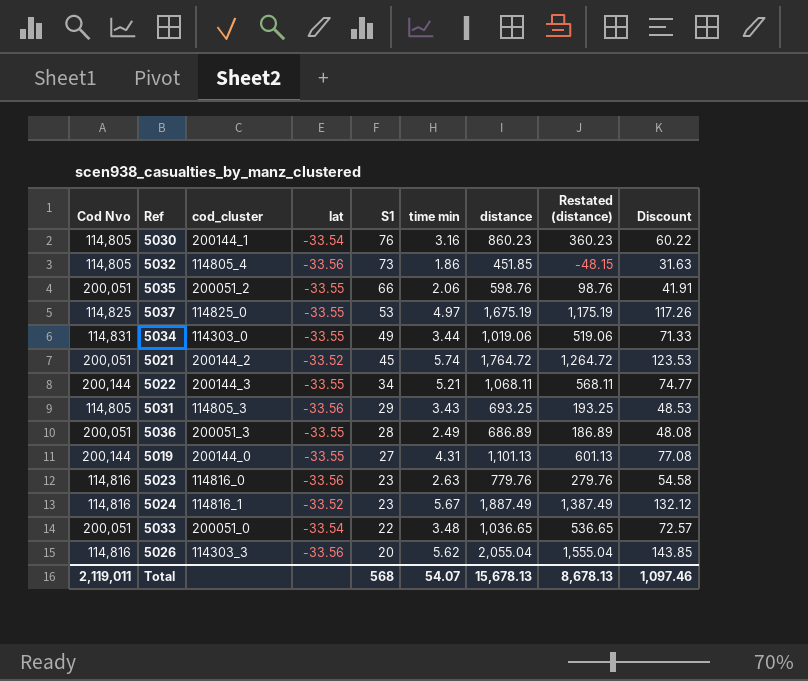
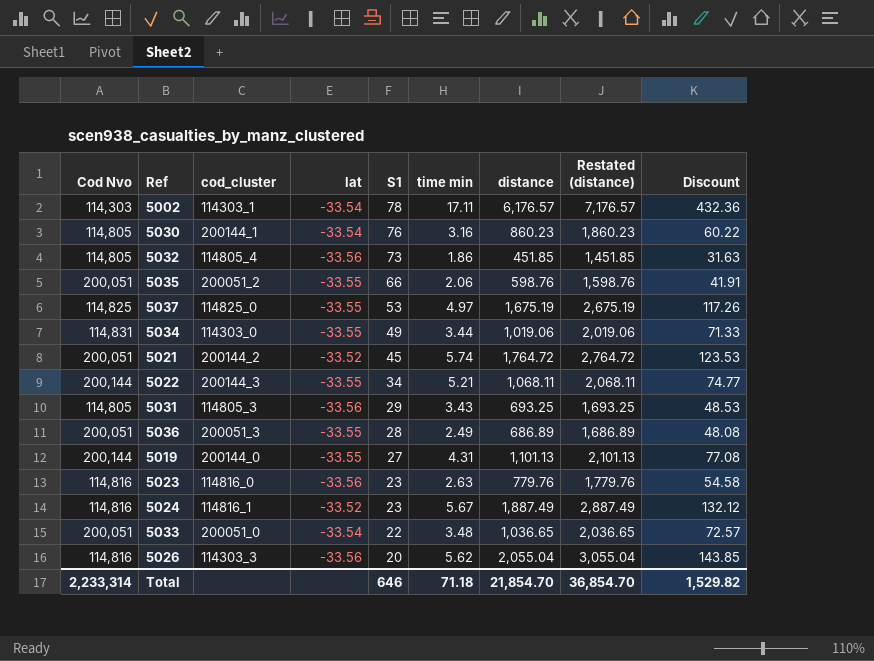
column Restated (distance) | formula: [distance] - 500 -> [distance] + 1000
row 5002: none -> 114,303 | 114303_1 | -33.54 | 78 | 17.11 | 6,176.57 | 7,176.57 | 432.36
Total | Cod Nvo: 2,119,011 -> 2,233,314
Total | S1: 568 -> 646
Total | time min: 54.07 -> 71.18
Total | distance: 15,678.13 -> 21,854.70
Total | Restated (distance): 8,678.13 -> 36,854.70
Total | Discount: 1,097.46 -> 1,529.82

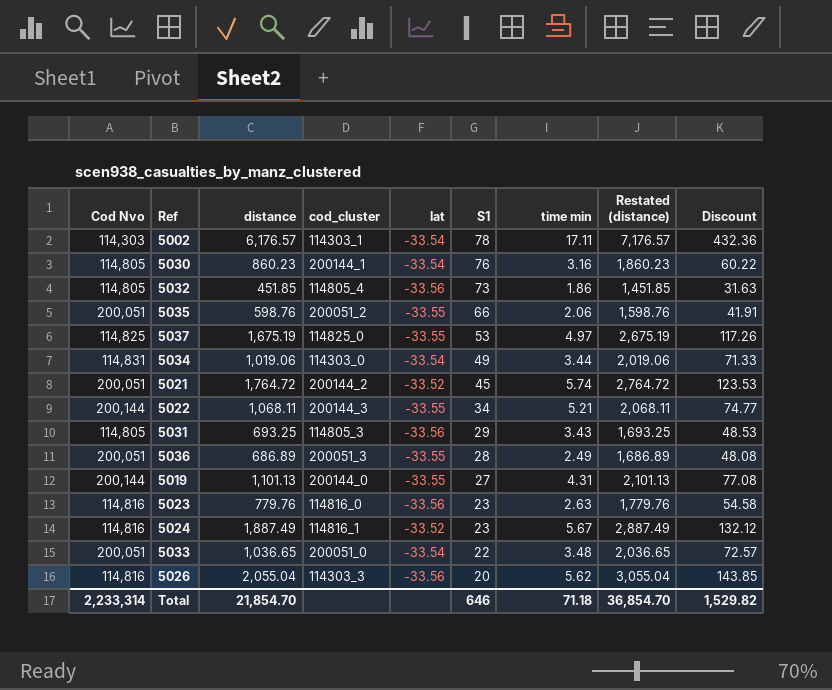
column distance | position: 7 -> 3
5034 | lat: -33.55 -> -33.54

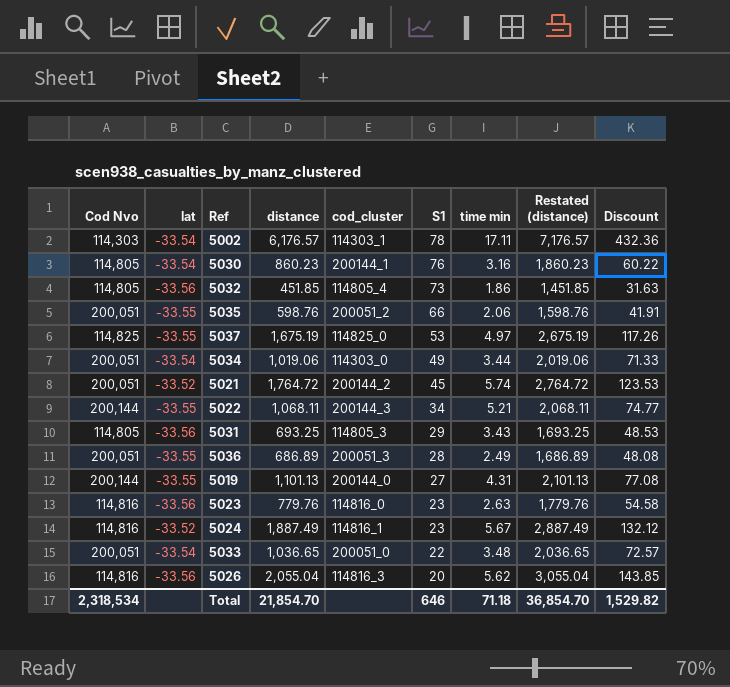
column lat | position: 5 -> 2
5034 | Cod Nvo: 114,831 -> 200,051
5026 | cod_cluster: 114303_3 -> 114816_3
Total | Cod Nvo: 2,233,314 -> 2,318,534

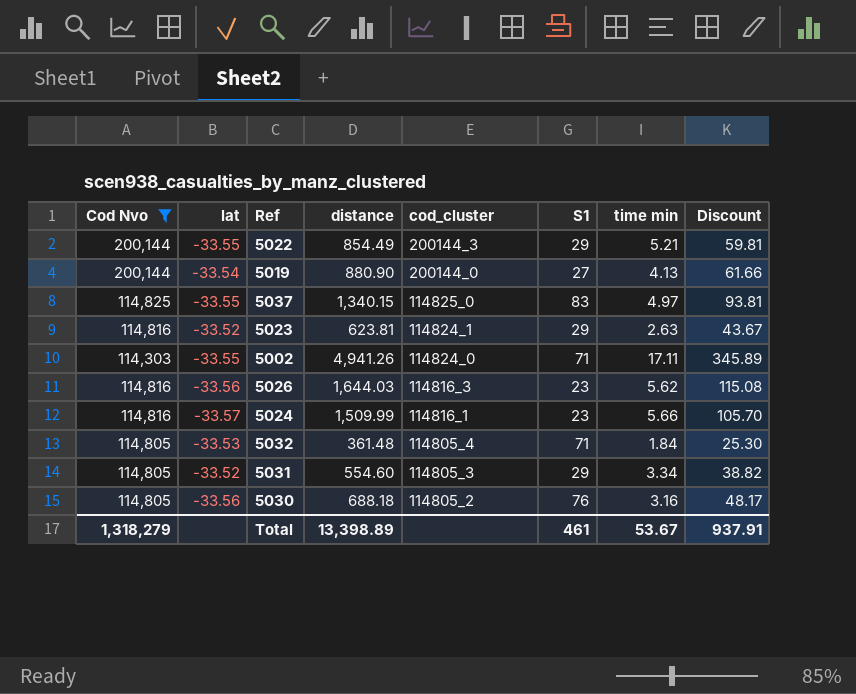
filter: none -> Cod Nvo != 200,051
row order: S1 descending -> cod_cluster descending
column Restated (distance) | formula: [distance] + 1000 -> none
5022 | distance: 1,068.11 -> 854.49
5022 | S1: 34 -> 29
5022 | Discount: 74.77 -> 59.81
5019 | lat: -33.55 -> -33.54
5019 | distance: 1,101.13 -> 880.90
5019 | time min: 4.31 -> 4.13
5019 | Discount: 77.08 -> 61.66
5037 | distance: 1,675.19 -> 1,340.15
5037 | S1: 53 -> 83
5037 | Discount: 117.26 -> 93.81
5023 | lat: -33.56 -> -33.52
5023 | distance: 779.76 -> 623.81
5023 | cod_cluster: 114816_0 -> 114824_1
5023 | S1: 23 -> 29
5023 | Discount: 54.58 -> 43.67
5002 | lat: -33.54 -> -33.55
5002 | distance: 6,176.57 -> 4,941.26
5002 | cod_cluster: 114303_1 -> 114824_0
5002 | S1: 78 -> 71
5002 | Discount: 432.36 -> 345.89
5026 | distance: 2,055.04 -> 1,644.03
5026 | S1: 20 -> 23
5026 | Discount: 143.85 -> 115.08
5024 | lat: -33.52 -> -33.57
5024 | distance: 1,887.49 -> 1,509.99
5024 | time min: 5.67 -> 5.66
5024 | Discount: 132.12 -> 105.70
5032 | lat: -33.56 -> -33.53
5032 | distance: 451.85 -> 361.48
5032 | S1: 73 -> 71
5032 | time min: 1.86 -> 1.84
5032 | Discount: 31.63 -> 25.30
5031 | lat: -33.56 -> -33.52
5031 | distance: 693.25 -> 554.60
5031 | time min: 3.43 -> 3.34
5031 | Discount: 48.53 -> 38.82
5030 | lat: -33.54 -> -33.56
5030 | distance: 860.23 -> 688.18
5030 | cod_cluster: 200144_1 -> 114805_2
5030 | Discount: 60.22 -> 48.17
Total | Cod Nvo: 2,318,534 -> 1,318,279
Total | distance: 21,854.70 -> 13,398.89
Total | S1: 646 -> 461
Total | time min: 71.18 -> 53.67
Total | Discount: 1,529.82 -> 937.91

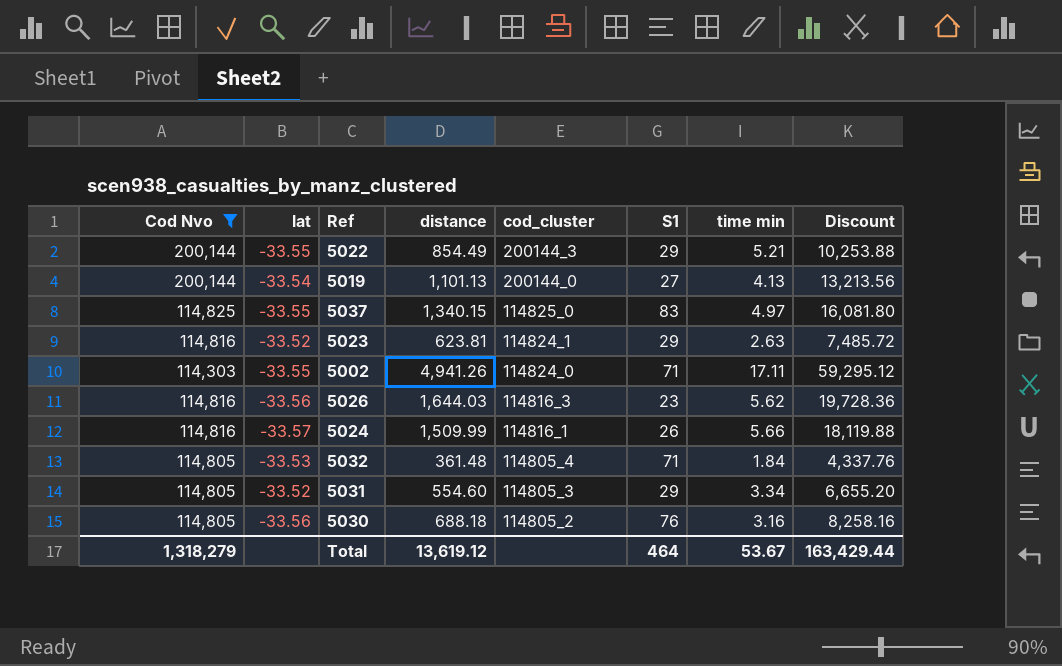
column Discount | formula: [distance] * 0.07 -> [distance] * 12
5019 | distance: 880.90 -> 1,101.13
5024 | S1: 23 -> 26
Total | distance: 13,398.89 -> 13,619.12
Total | S1: 461 -> 464
Total | Discount: 937.91 -> 163,429.44

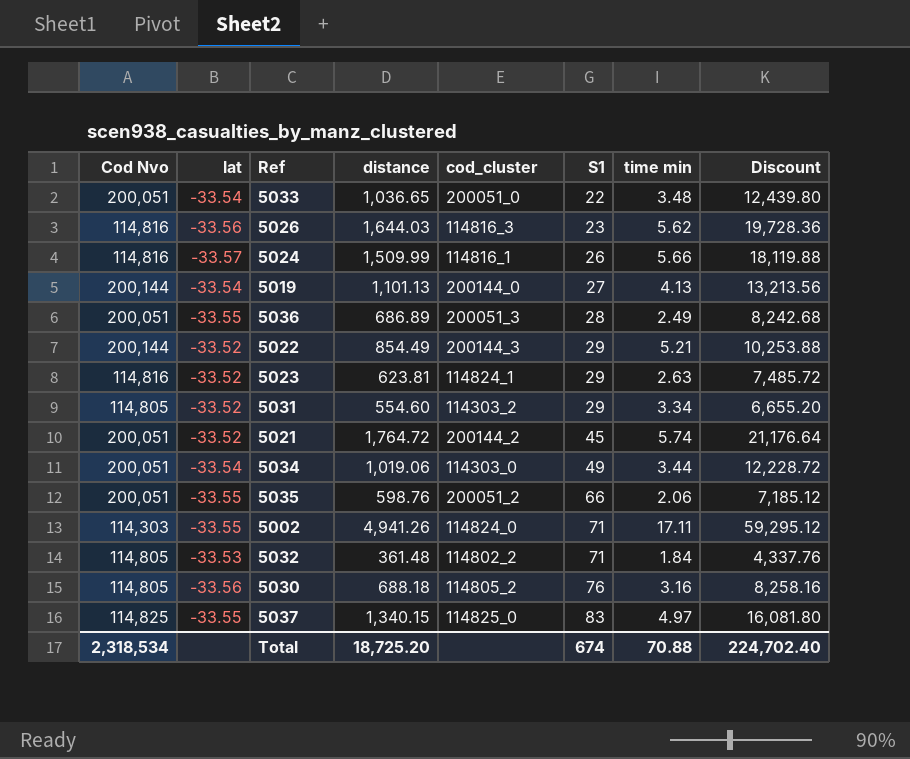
filter: Cod Nvo != 200,051 -> none
row order: cod_cluster descending -> S1 ascending
5022 | lat: -33.55 -> -33.52
5031 | cod_cluster: 114805_3 -> 114303_2
5032 | cod_cluster: 114805_4 -> 114802_2
Total | Cod Nvo: 1,318,279 -> 2,318,534
Total | distance: 13,619.12 -> 18,725.20
Total | S1: 464 -> 674
Total | time min: 53.67 -> 70.88
Total | Discount: 163,429.44 -> 224,702.40

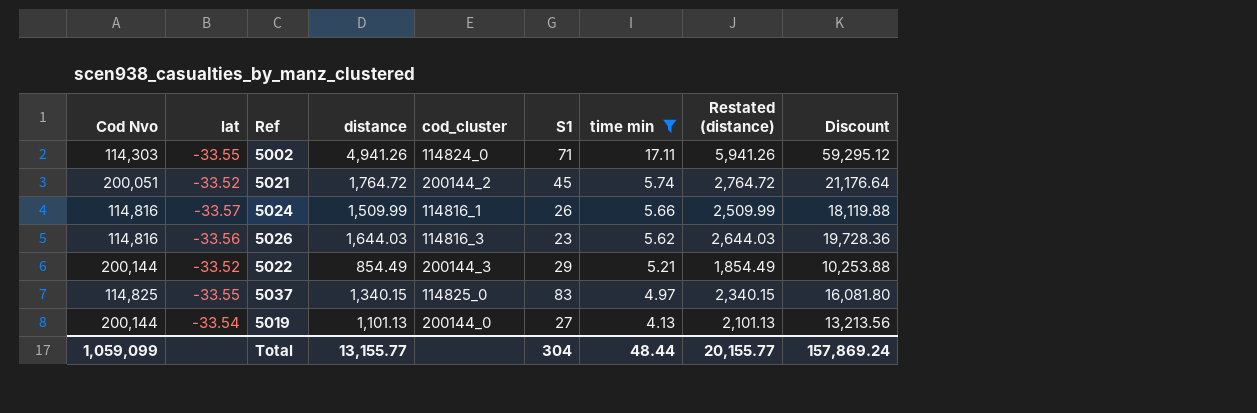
filter: none -> time min >= 4.13
row order: S1 ascending -> time min descending
column Restated (distance) | formula: none -> [distance] + 1000
Total | Cod Nvo: 2,318,534 -> 1,059,099
Total | distance: 18,725.20 -> 13,155.77
Total | S1: 674 -> 304
Total | time min: 70.88 -> 48.44
Total | Discount: 224,702.40 -> 157,869.24

